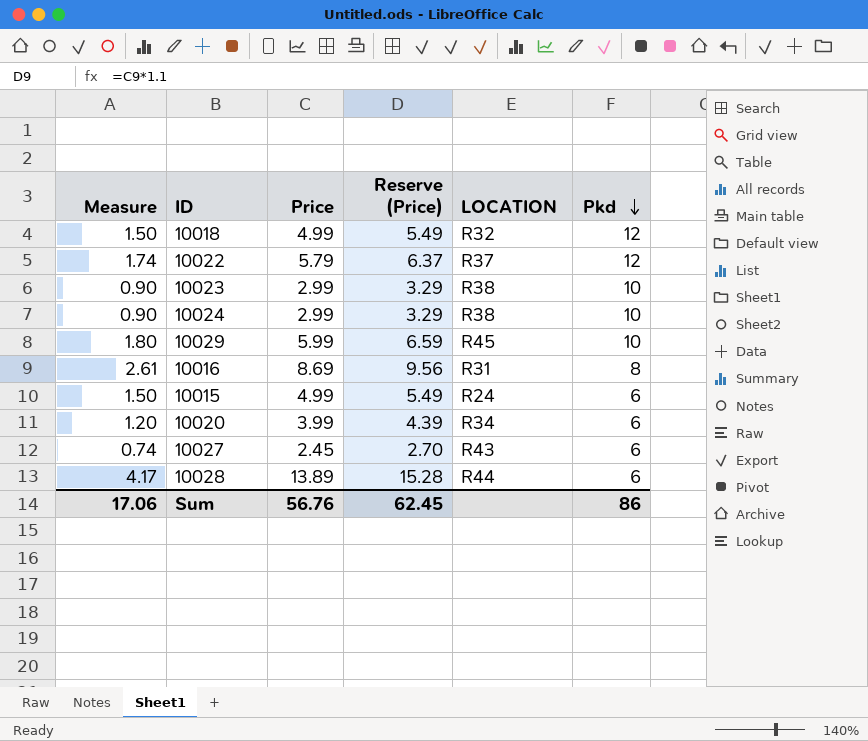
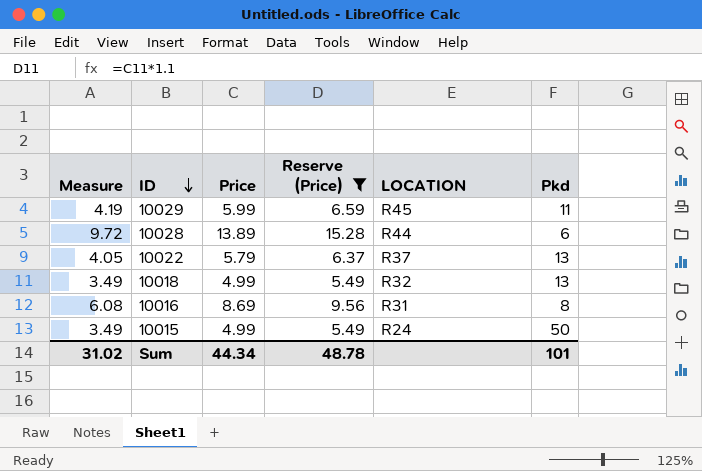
filter: none -> Reserve (Price) >= 5.49
row order: Pkd descending -> ID descending
column Measure | formula: [Price] * 0.3 -> [Price] * 0.7
10029 | Pkd: 10 -> 11
10022 | Pkd: 12 -> 13
10018 | Pkd: 12 -> 13
10015 | Pkd: 6 -> 50
Sum | Measure: 17.06 -> 31.02
Sum | Price: 56.76 -> 44.34
Sum | Reserve (Price): 62.45 -> 48.78
Sum | Pkd: 86 -> 101

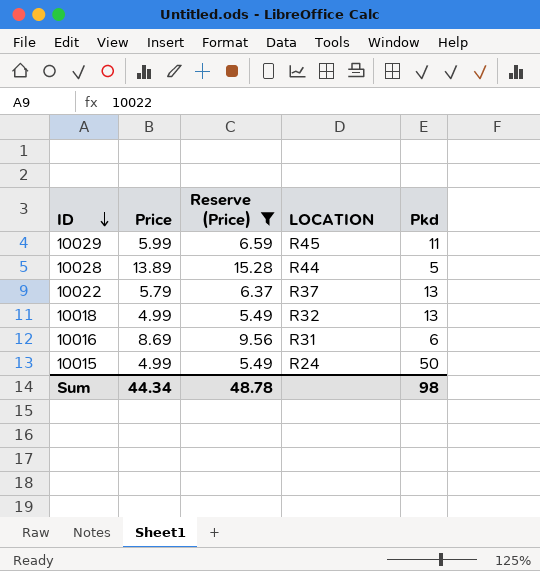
column Measure | formula: [Price] * 0.7 -> none
10028 | Pkd: 6 -> 5
10016 | Pkd: 8 -> 6
Sum | Pkd: 101 -> 98

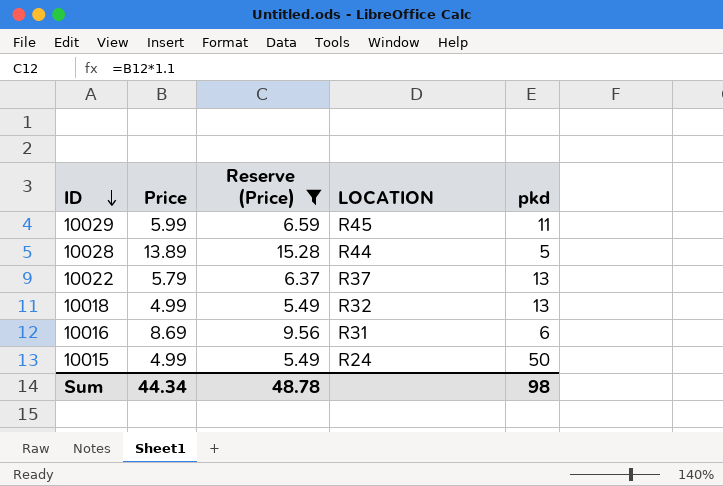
column name: Pkd -> pkd

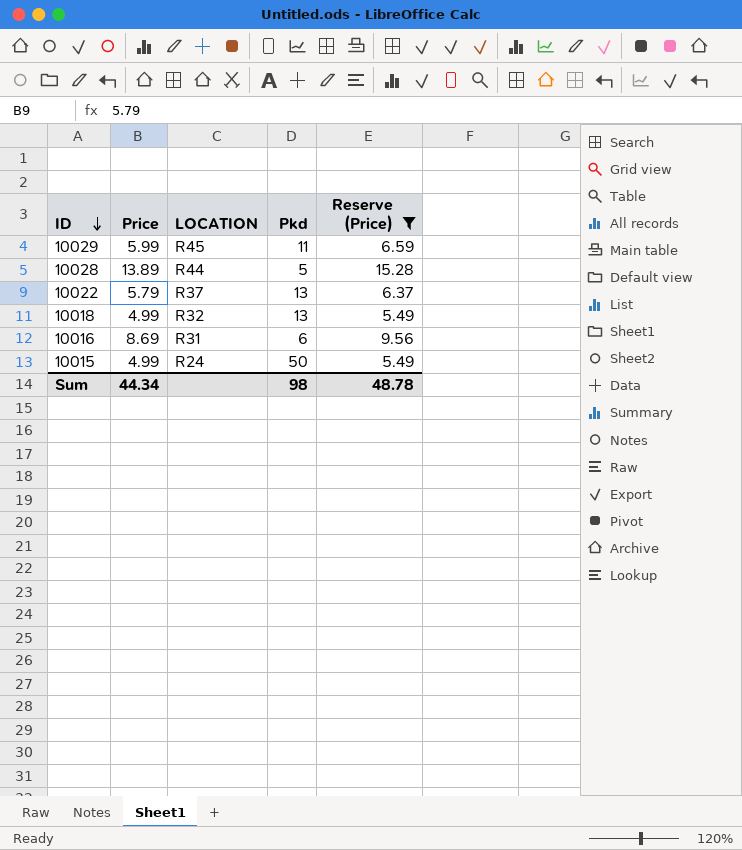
column name: pkd -> Pkd
column Reserve (Price) | position: 3 -> 5

